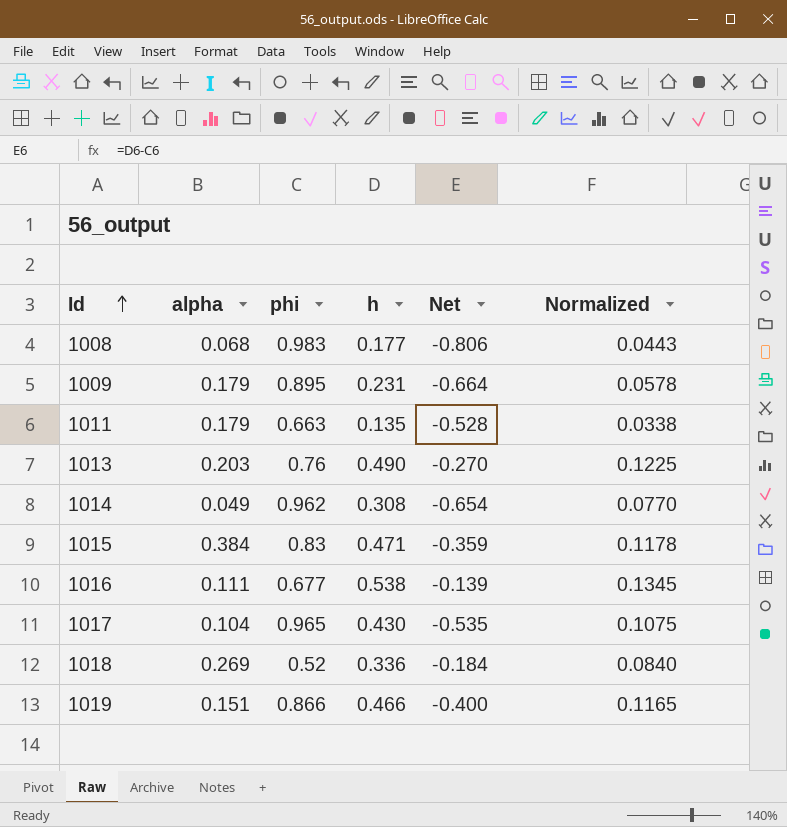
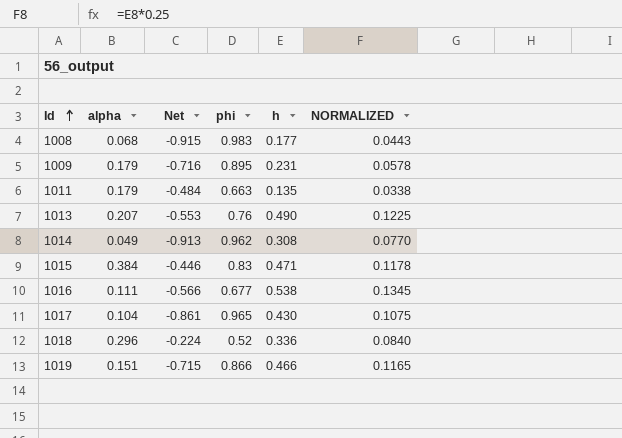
column Net | formula: [h] - [phi] -> [alpha] - [phi]
column Net | position: 5 -> 3
column name: Normalized -> NORMALIZED
1013 | alpha: 0.203 -> 0.207
1018 | alpha: 0.269 -> 0.296

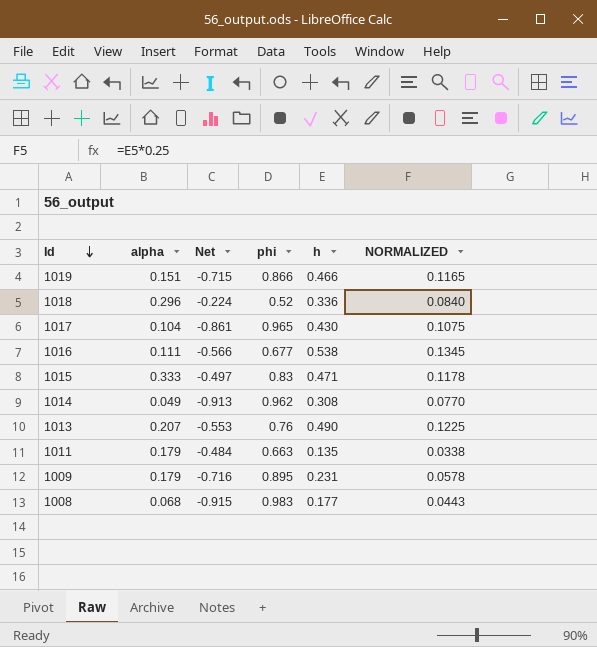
row order: Id ascending -> Id descending
1015 | alpha: 0.384 -> 0.333
1015 | Net: -0.446 -> -0.497

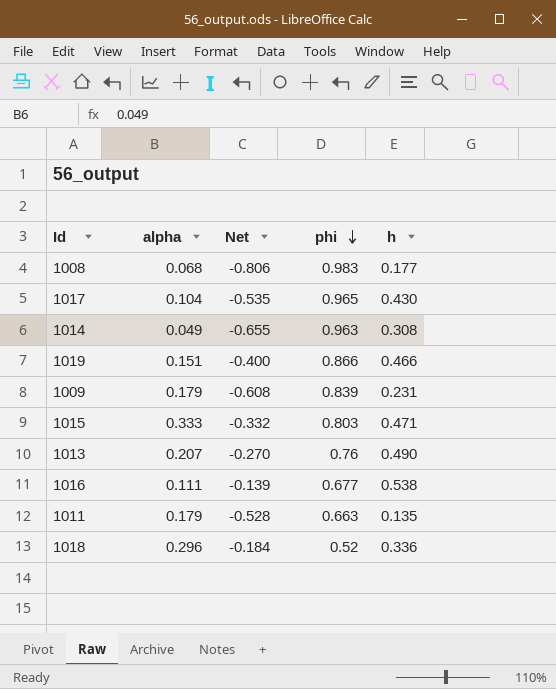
row order: Id descending -> phi descending
column NORMALIZED | formula: [h] * 0.25 -> none
column Net | formula: [alpha] - [phi] -> [h] - [phi]
1014 | phi: 0.962 -> 0.963
1009 | phi: 0.895 -> 0.839
1015 | phi: 0.83 -> 0.803

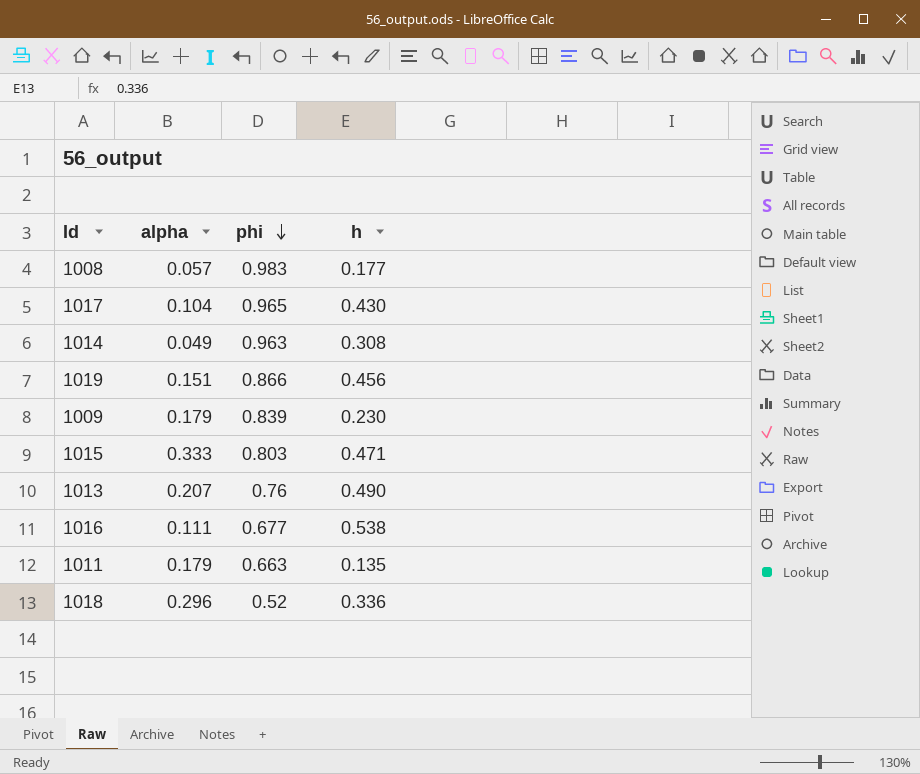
column Net | formula: [h] - [phi] -> none
1008 | alpha: 0.068 -> 0.057
1019 | h: 0.466 -> 0.456
1009 | h: 0.231 -> 0.230

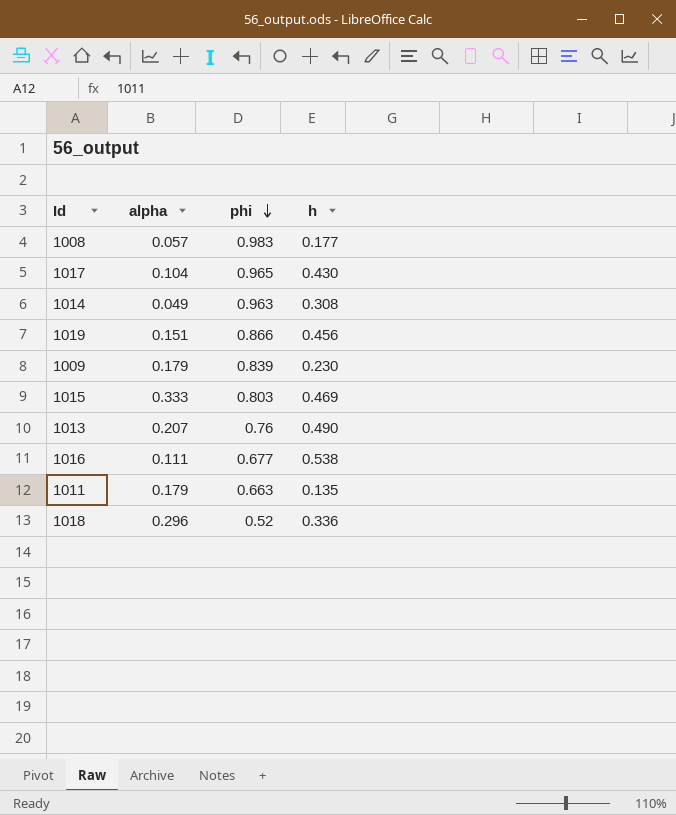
1015 | h: 0.471 -> 0.469

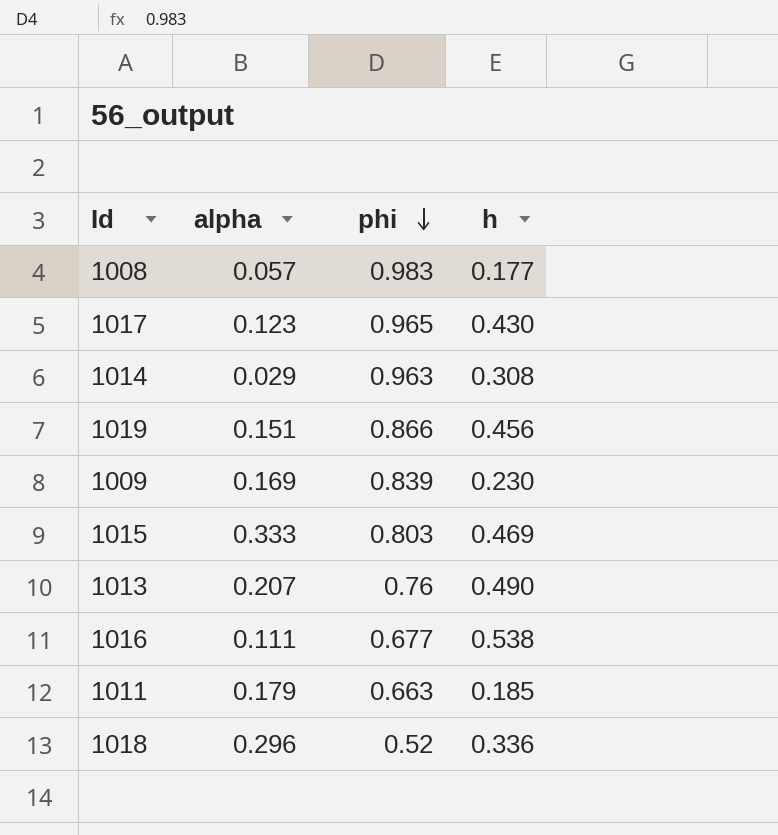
1017 | alpha: 0.104 -> 0.123
1014 | alpha: 0.049 -> 0.029
1009 | alpha: 0.179 -> 0.169
1011 | h: 0.135 -> 0.185

